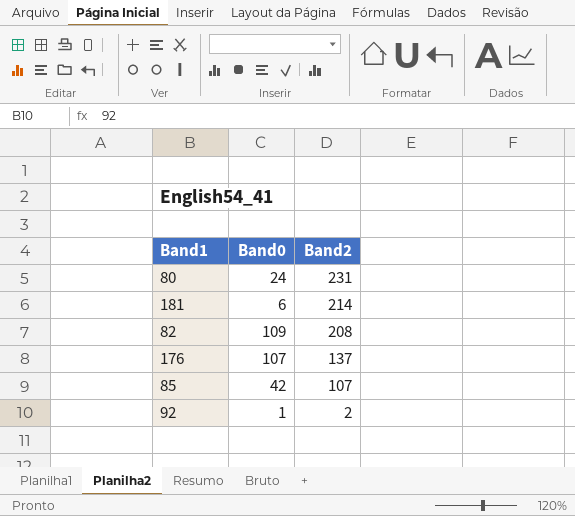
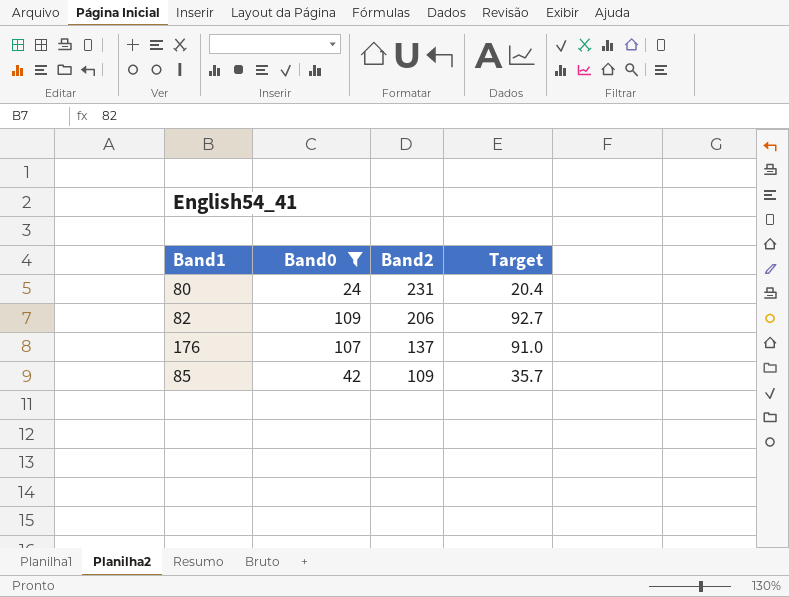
filter: none -> Band0 >= 24
column Target | formula: none -> [Band0] * 0.85
82 | Band2: 208 -> 206
85 | Band2: 107 -> 109

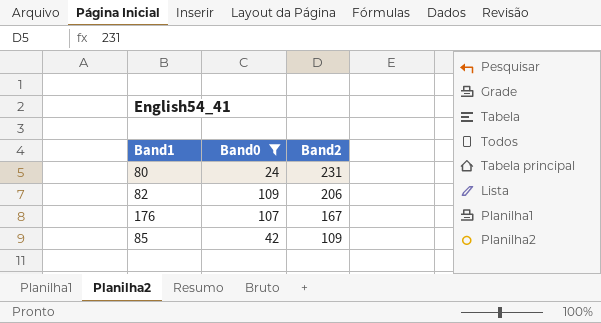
column Target | formula: [Band0] * 0.85 -> none
176 | Band2: 137 -> 167

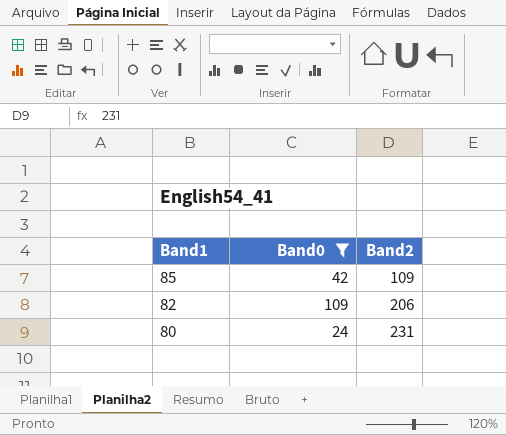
row order: Band2 descending -> Band1 descending
row 176: 107 | 167 -> none

